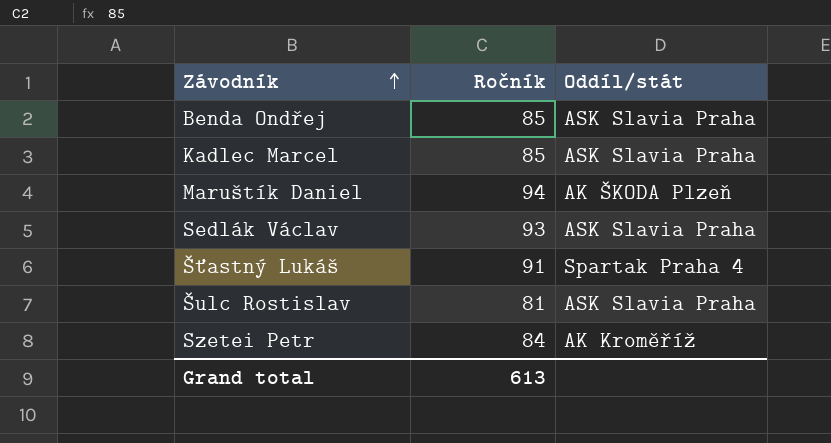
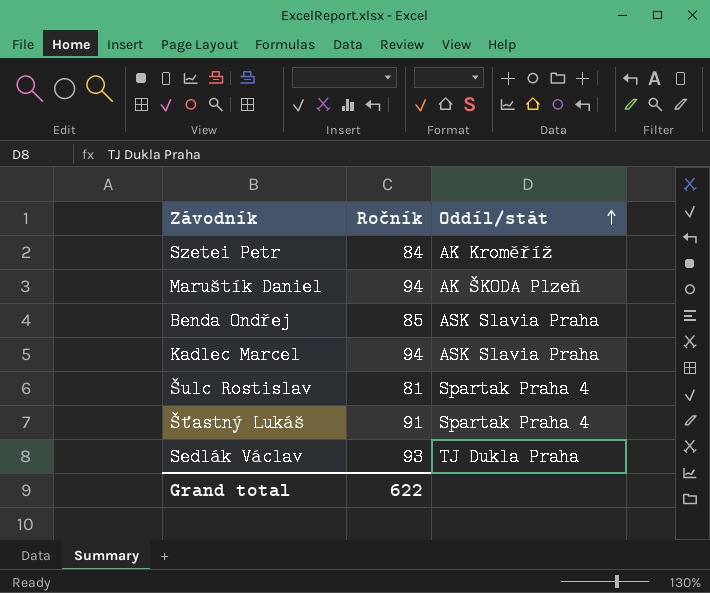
row order: Závodník ascending -> Oddíl/stát ascending
Kadlec Marcel | Ročník: 85 -> 94
Šulc Rostislav | Oddíl/stát: ASK Slavia Praha -> Spartak Praha 4
Sedlák Václav | Oddíl/stát: ASK Slavia Praha -> TJ Dukla Praha
Grand total | Ročník: 613 -> 622

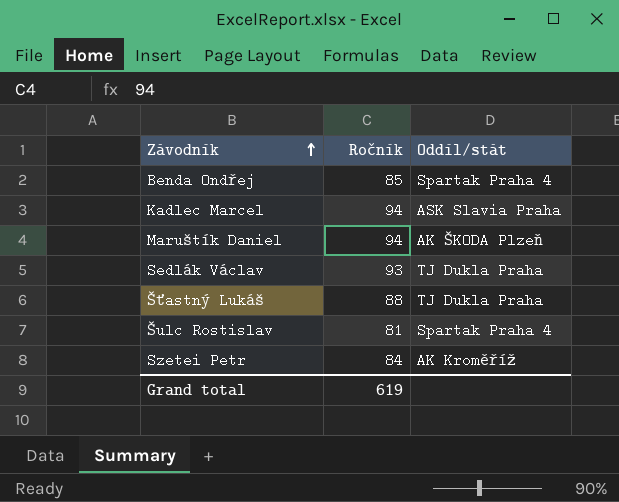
row order: Oddíl/stát ascending -> Závodník ascending
Benda Ondřej | Oddíl/stát: ASK Slavia Praha -> Spartak Praha 4
Šťastný Lukáš | Ročník: 91 -> 88
Šťastný Lukáš | Oddíl/stát: Spartak Praha 4 -> TJ Dukla Praha
Grand total | Ročník: 622 -> 619

